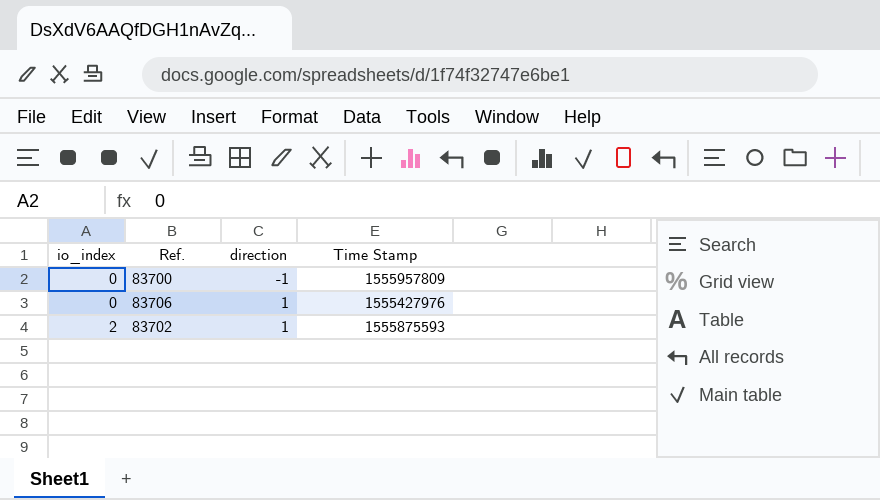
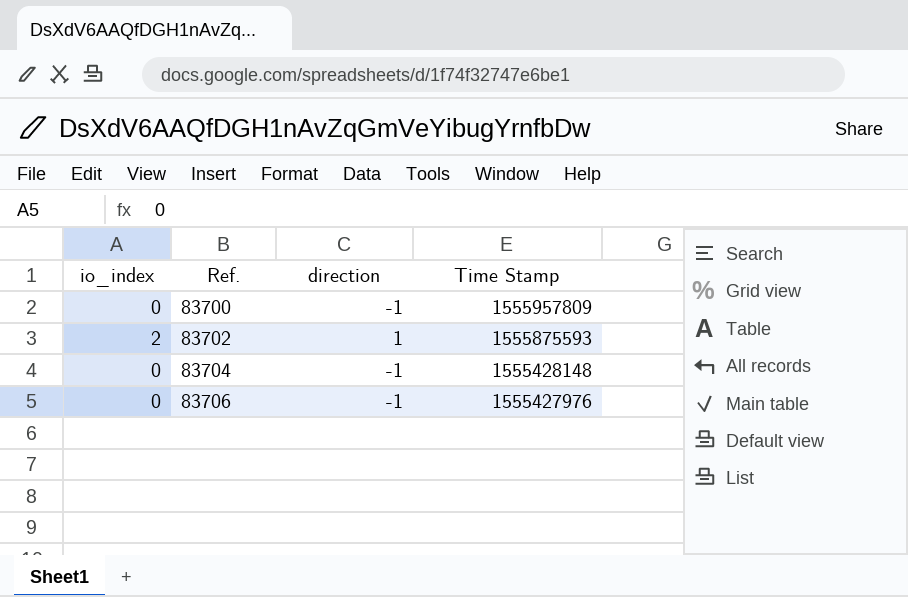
row order: io_index ascending -> Ref. ascending
row 83704: none -> 0 | -1 | 1555428148
83706 | direction: 1 -> -1

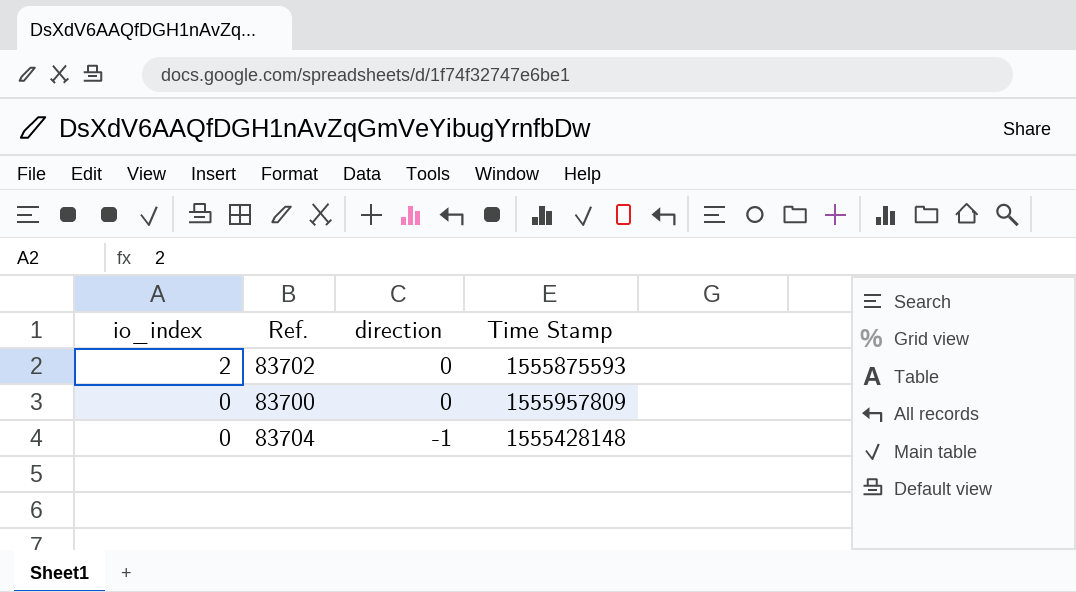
row order: Ref. ascending -> io_index descending
row 83706: 0 | -1 | 1555427976 -> none
83702 | direction: 1 -> 0
83700 | direction: -1 -> 0

